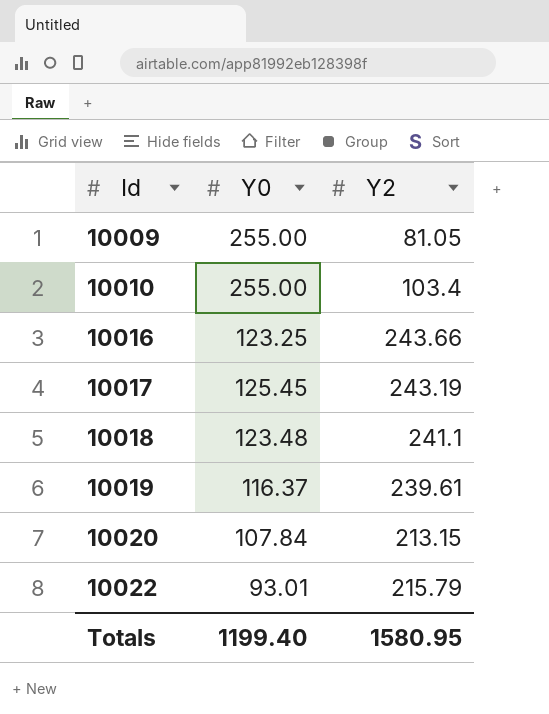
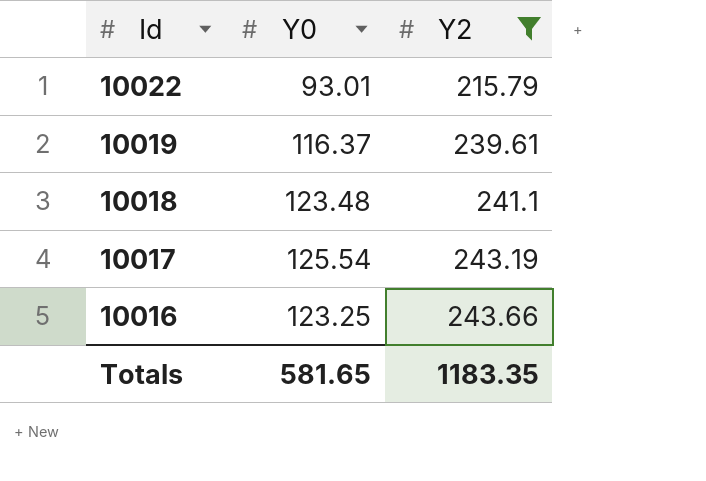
filter: none -> Y2 >= 215.79
row order: Id ascending -> Id descending
10017 | Y0: 125.45 -> 125.54
Totals | Y0: 1199.40 -> 581.65
Totals | Y2: 1580.95 -> 1183.35

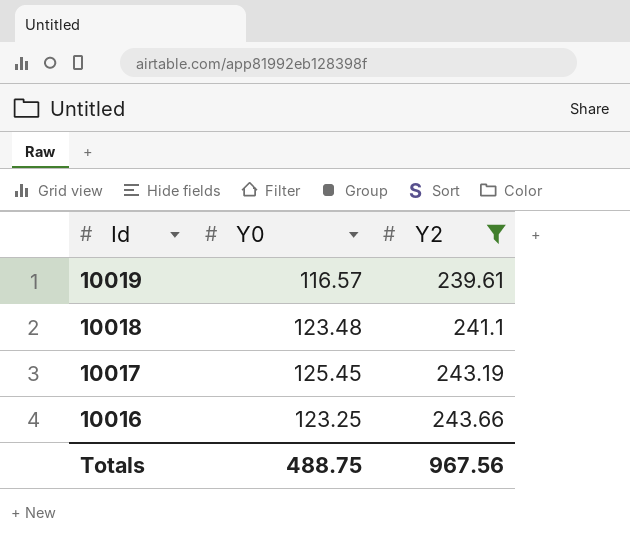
row 10022: 93.01 | 215.79 -> none
10019 | Y0: 116.37 -> 116.57
10017 | Y0: 125.54 -> 125.45
Totals | Y0: 581.65 -> 488.75
Totals | Y2: 1183.35 -> 967.56

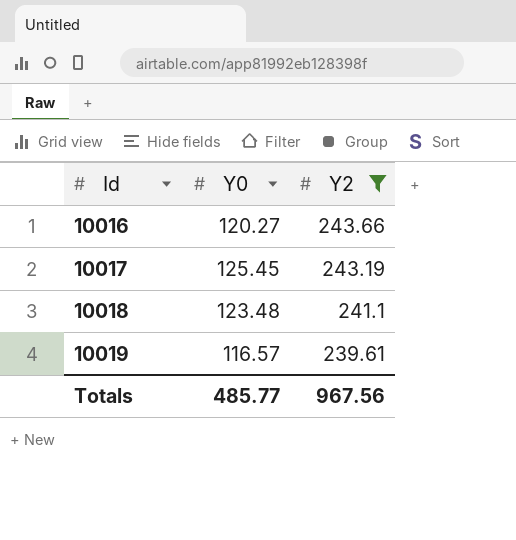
row order: Id descending -> Id ascending
10016 | Y0: 123.25 -> 120.27
Totals | Y0: 488.75 -> 485.77

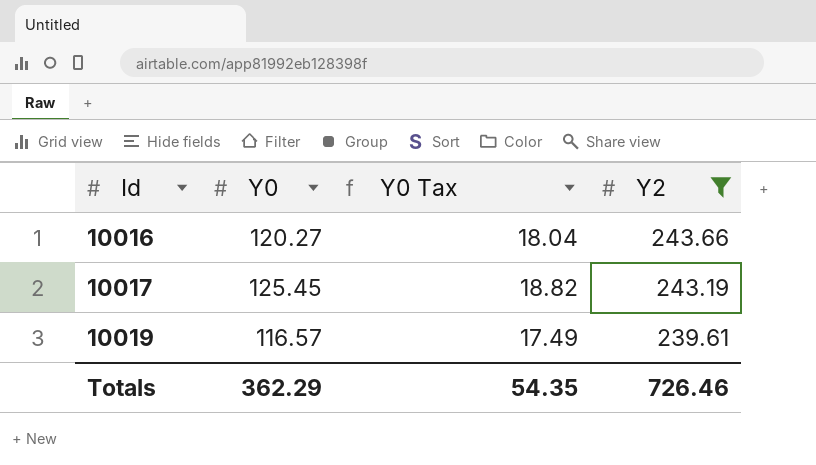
column Y0 Tax | formula: none -> [Y0] * 0.15
row 10018: 123.48 | 241.1 -> none
Totals | Y0: 485.77 -> 362.29
Totals | Y2: 967.56 -> 726.46

